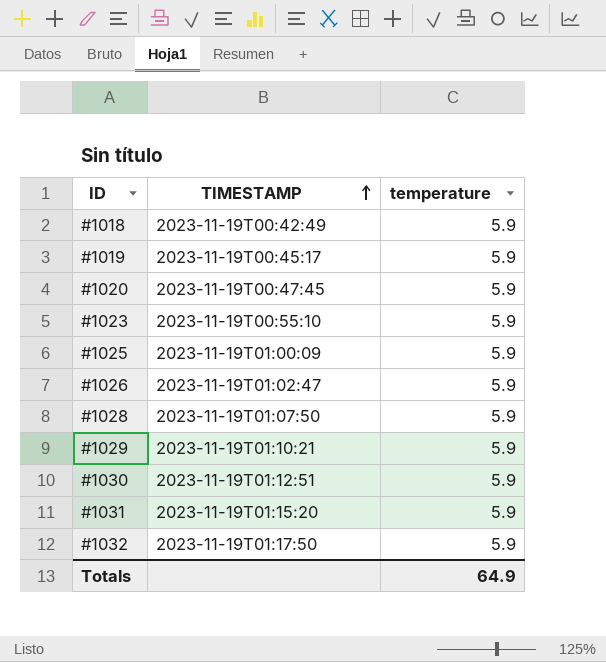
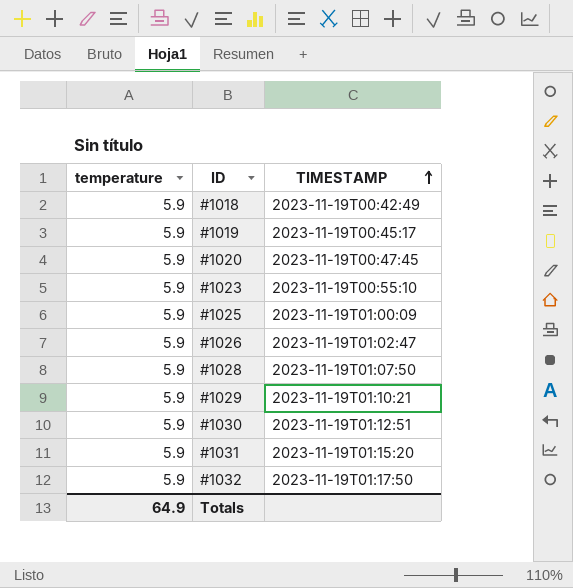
column temperature | position: 3 -> 1

